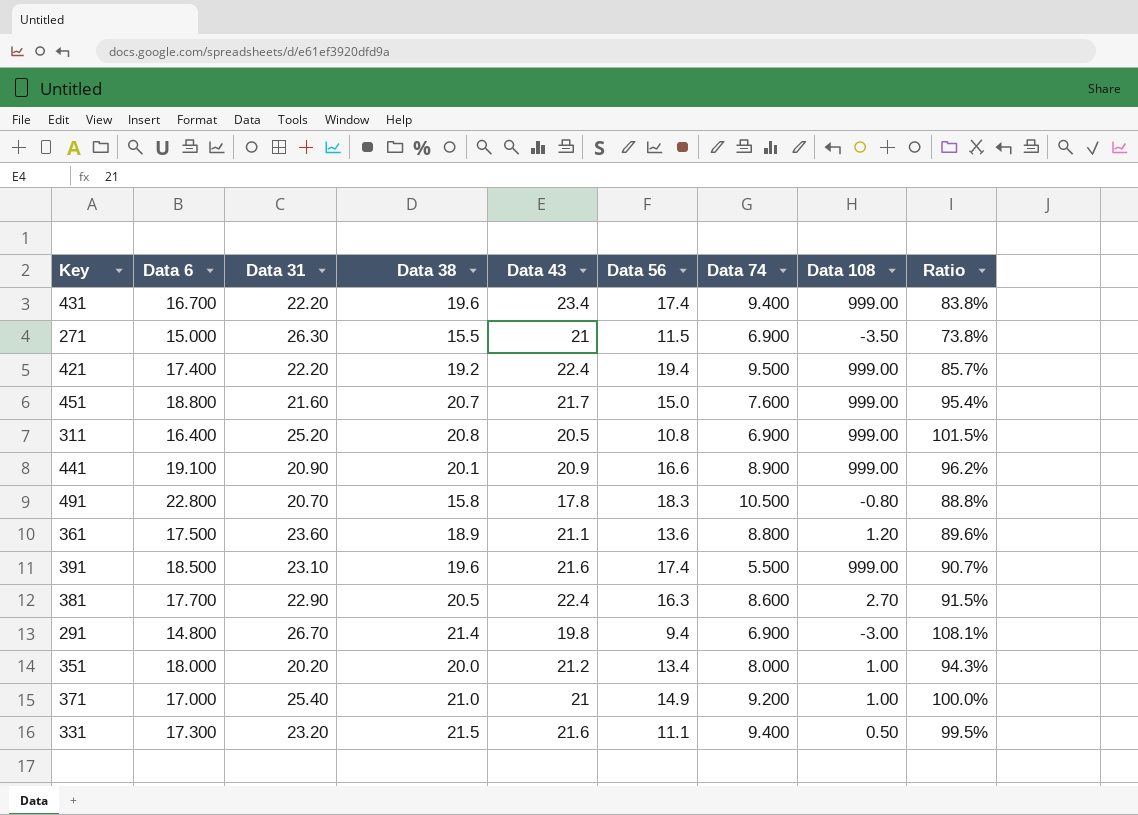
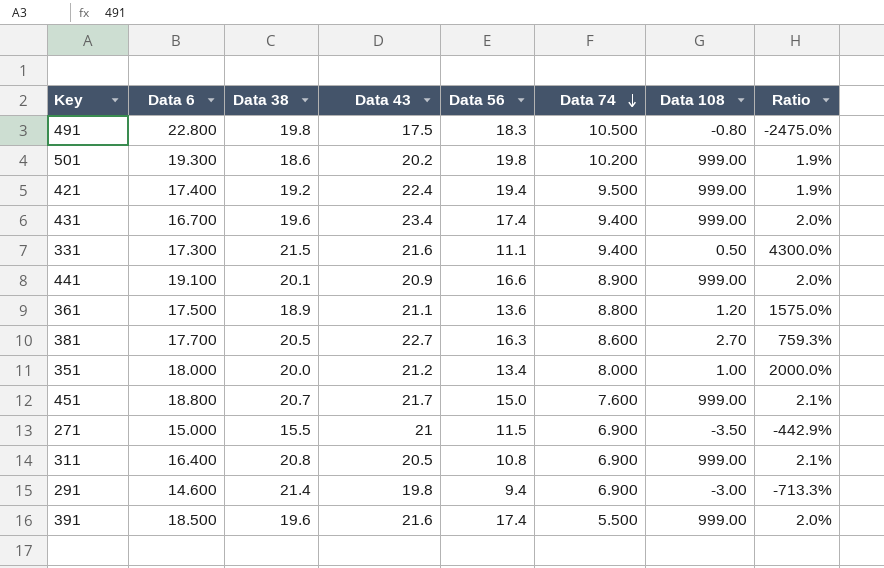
row order: none -> Data 74 descending
column Data 31 | position: 3 -> none
column Ratio | formula: [Data 38] / [Data 43] -> [Data 38] / [Data 108]
row 371: 17.000 | 25.40 | 21.0 | 21 | 14.9 | 9.200 | 1.00 | 100.0% -> none
491 | Data 38: 15.8 -> 19.8
491 | Data 43: 17.8 -> 17.5
row 501: none -> 19.300 | 18.6 | 20.2 | 19.8 | 10.200 | 999.00 | 1.9%
381 | Data 43: 22.4 -> 22.7
291 | Data 6: 14.800 -> 14.600

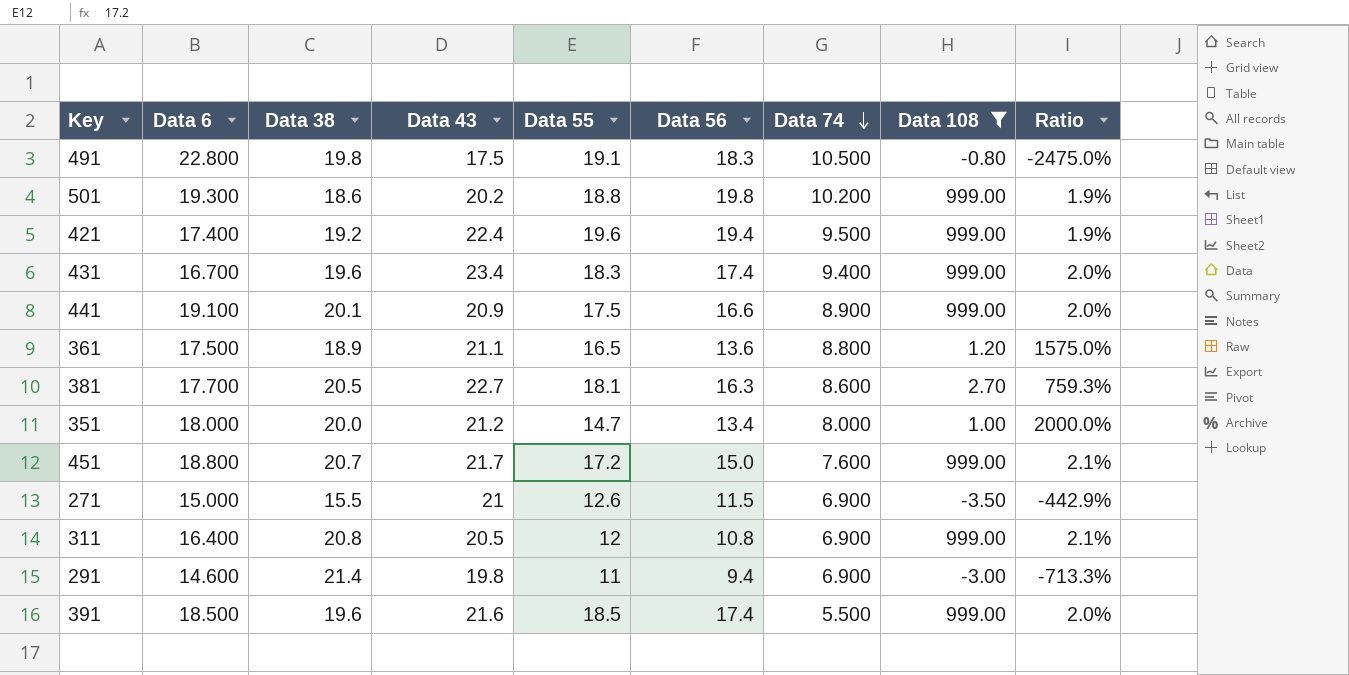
filter: none -> Data 108 != 0.50
column Data 55 | position: none -> 5

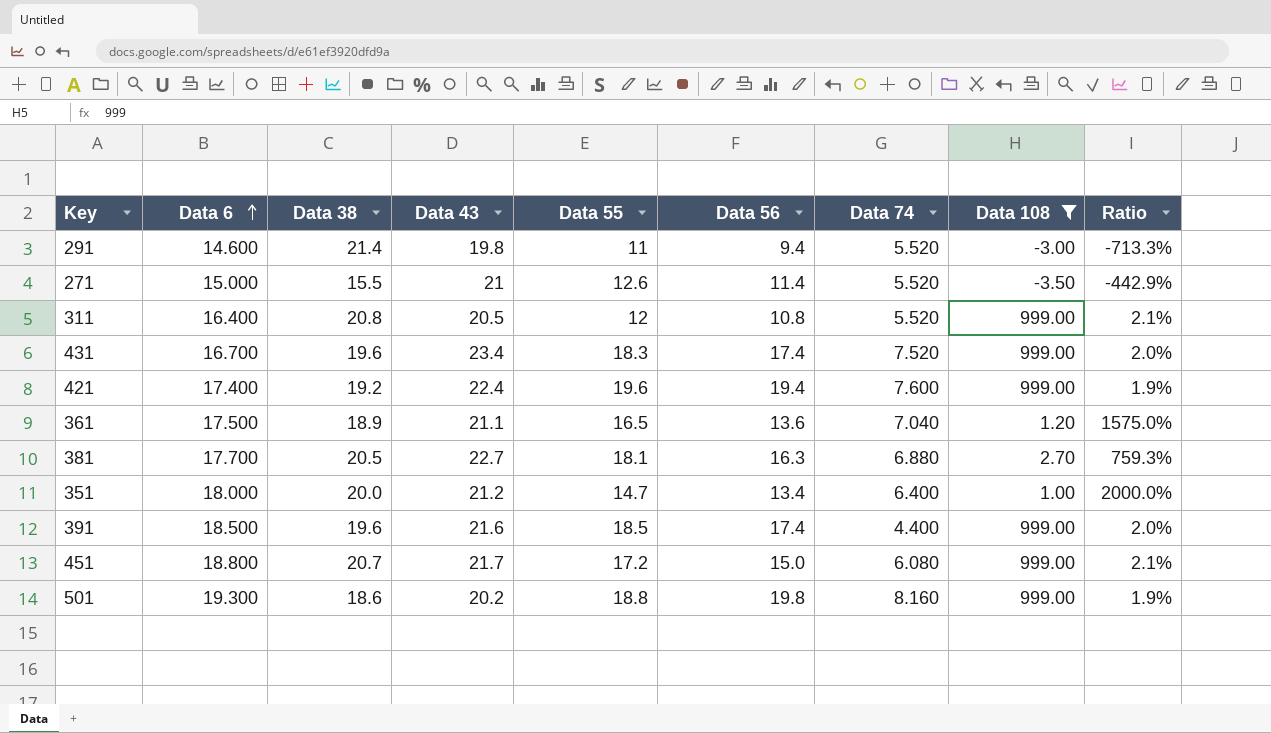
row order: Data 74 descending -> Data 6 ascending
row 491: 22.800 | 19.8 | 17.5 | 19.1 | 18.3 | 10.500 | -0.80 | -2475.0% -> none
row 441: 19.100 | 20.1 | 20.9 | 17.5 | 16.6 | 8.900 | 999.00 | 2.0% -> none
291 | Data 74: 6.900 -> 5.520
271 | Data 56: 11.5 -> 11.4
271 | Data 74: 6.900 -> 5.520
311 | Data 74: 6.900 -> 5.520
431 | Data 74: 9.400 -> 7.520
421 | Data 74: 9.500 -> 7.600
361 | Data 74: 8.800 -> 7.040
381 | Data 74: 8.600 -> 6.880
351 | Data 74: 8.000 -> 6.400
391 | Data 74: 5.500 -> 4.400
451 | Data 74: 7.600 -> 6.080
501 | Data 74: 10.200 -> 8.160

